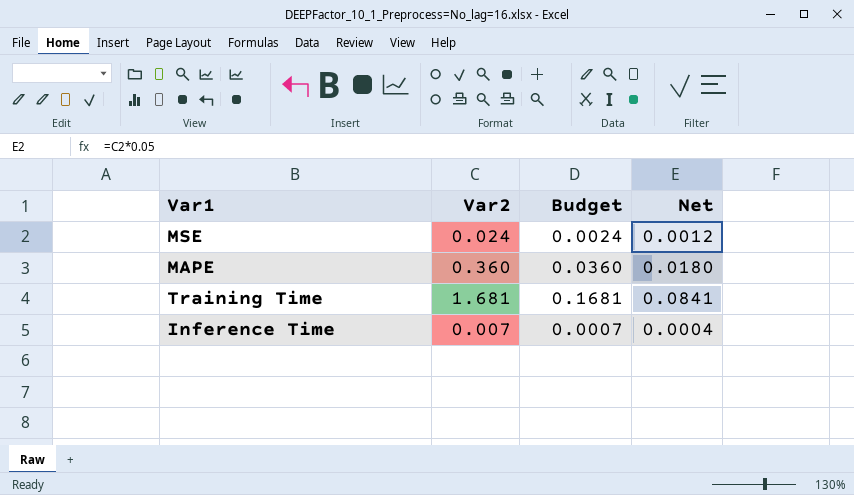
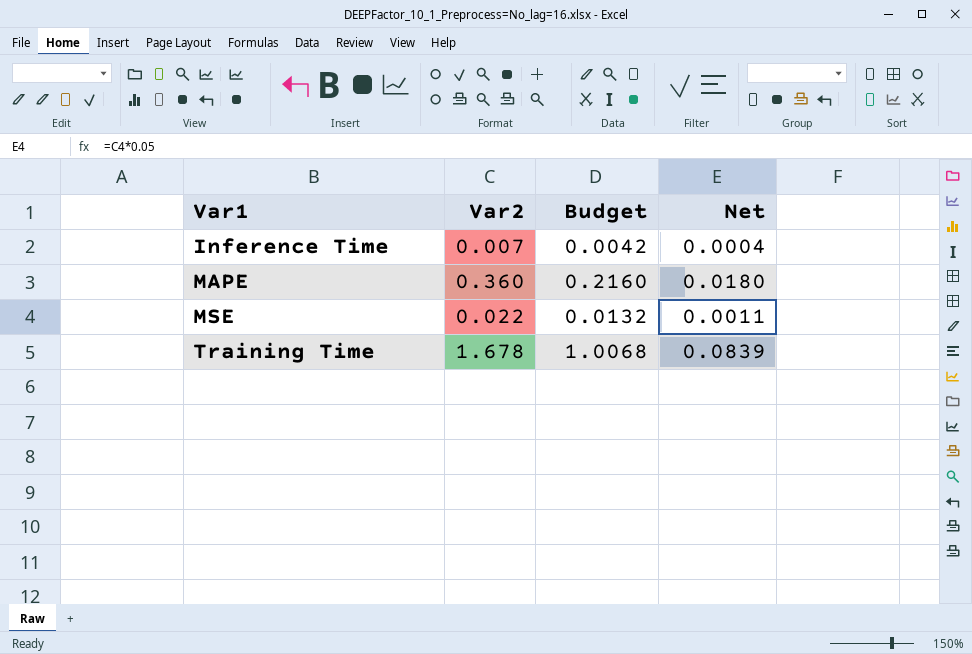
row order: none -> Var1 ascending
column Budget | formula: [Var2] * 0.1 -> [Var2] * 0.6
MSE | Var2: 0.024 -> 0.022
MSE | Net: 0.0012 -> 0.0011
Training Time | Var2: 1.681 -> 1.678
Training Time | Net: 0.0841 -> 0.0839

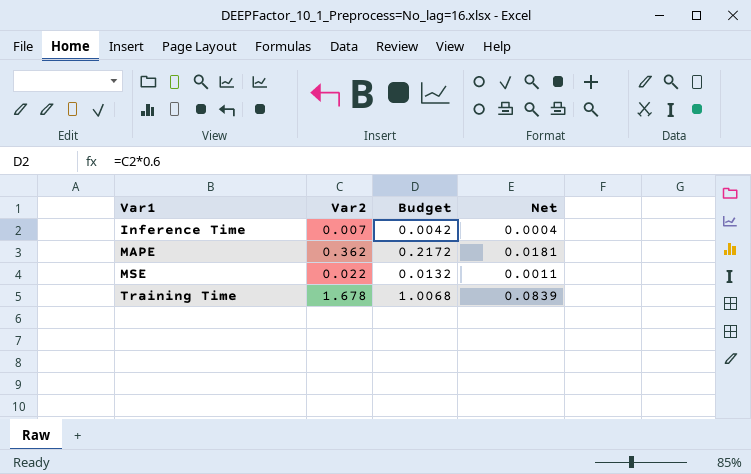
MAPE | Var2: 0.360 -> 0.362
MAPE | Budget: 0.2160 -> 0.2172
MAPE | Net: 0.0180 -> 0.0181

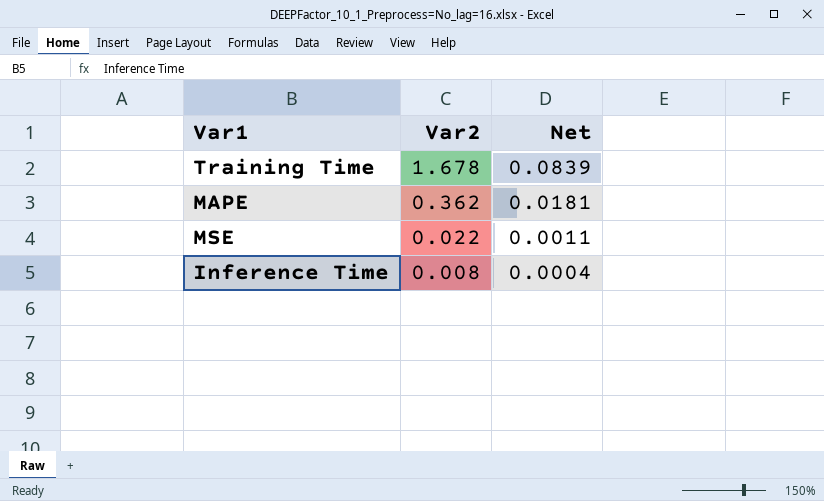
row order: Var1 ascending -> Var2 descending
column Budget | formula: [Var2] * 0.6 -> none
Inference Time | Var2: 0.007 -> 0.008

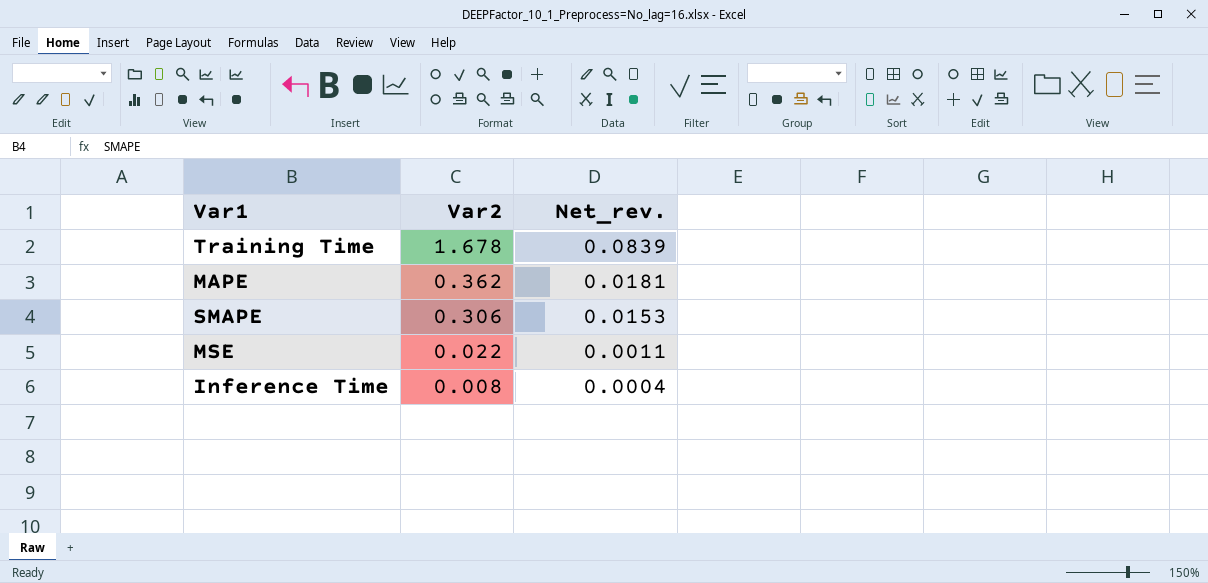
column name: Net -> Net_rev.
row SMAPE: none -> 0.306 | 0.0153

